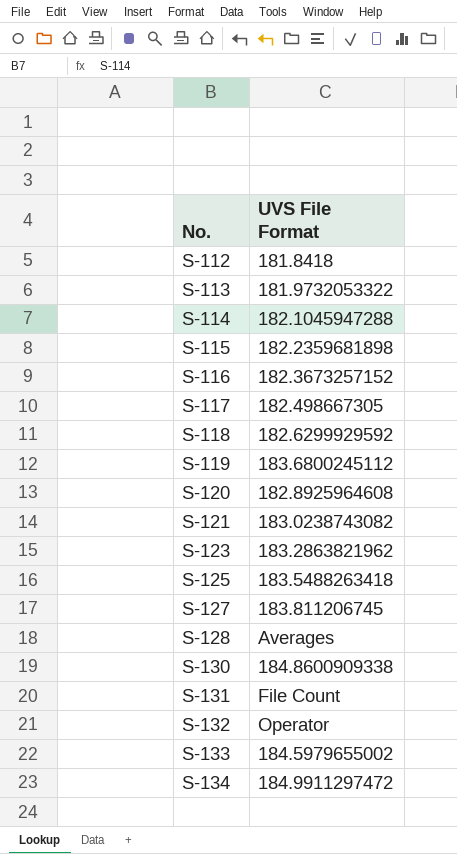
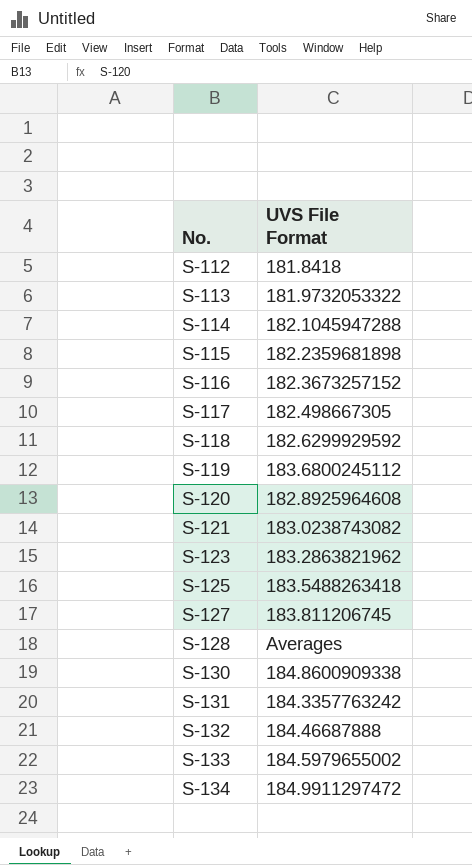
S-131 | UVS File Format: File Count -> 184.3357763242
S-132 | UVS File Format: Operator -> 184.46687888

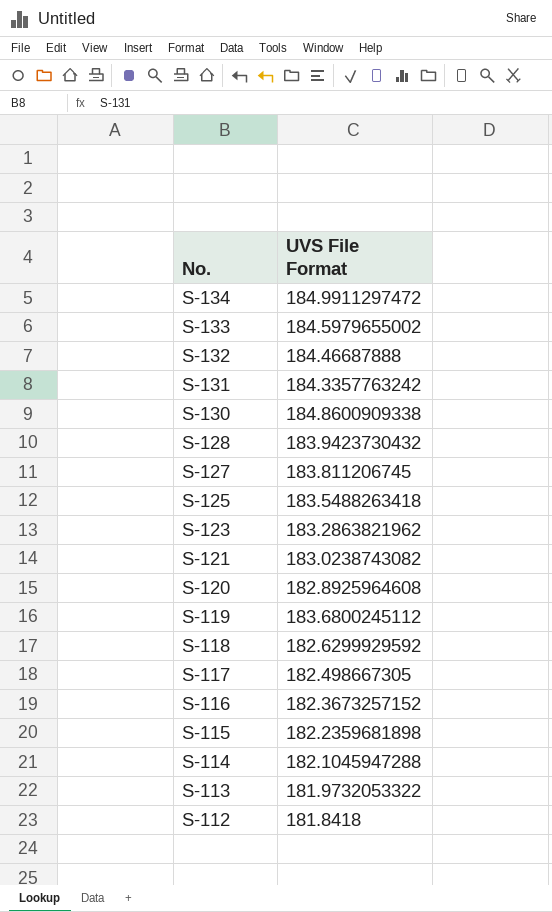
row order: No. ascending -> No. descending
S-128 | UVS File Format: Averages -> 183.9423730432

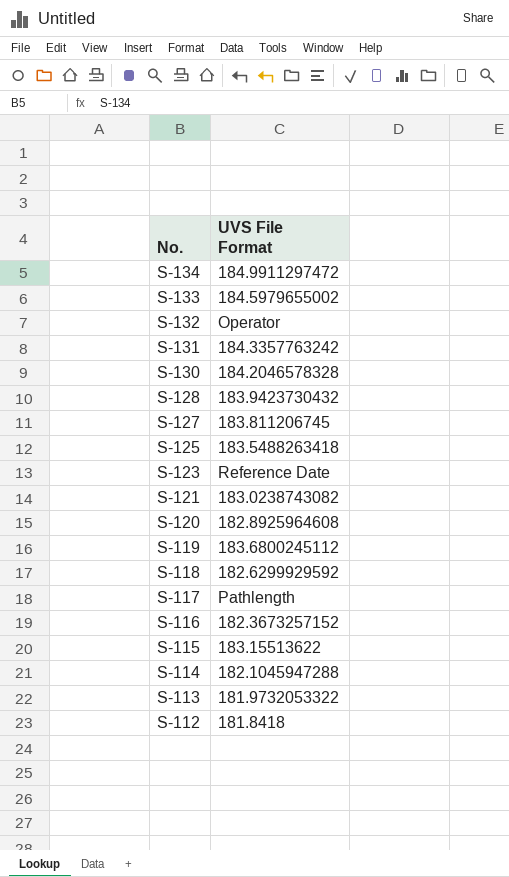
S-132 | UVS File Format: 184.46687888 -> Operator
S-130 | UVS File Format: 184.8600909338 -> 184.2046578328
S-123 | UVS File Format: 183.2863821962 -> Reference Date
S-117 | UVS File Format: 182.498667305 -> Pathlength
S-115 | UVS File Format: 182.2359681898 -> 183.15513622

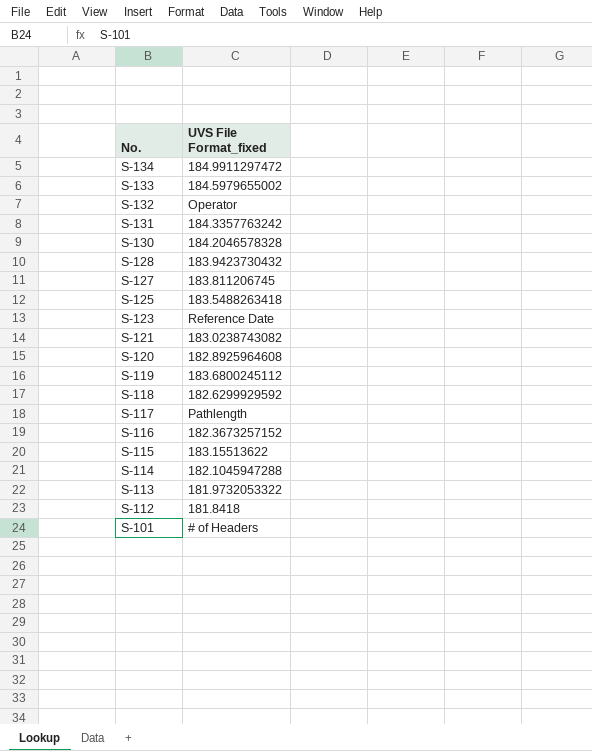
column name: UVS File Format -> UVS File Format_fixed
row S-101: none -> # of Headers

